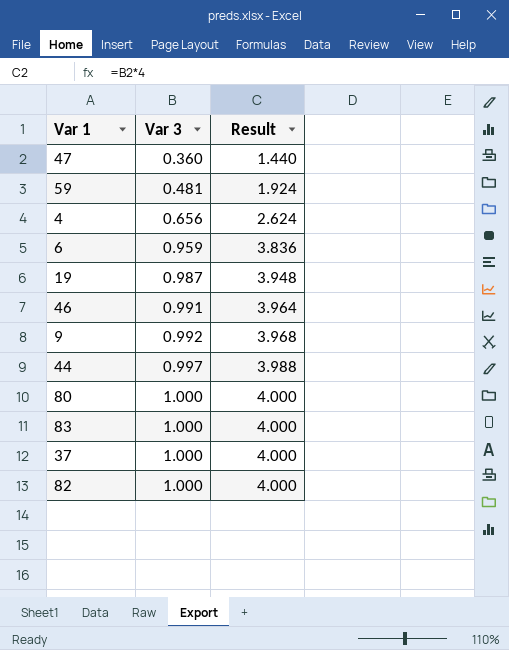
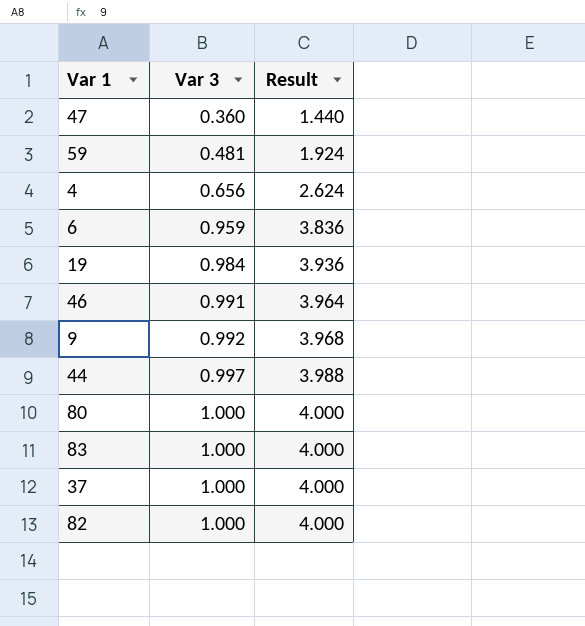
19 | Var 3: 0.987 -> 0.984
19 | Result: 3.948 -> 3.936

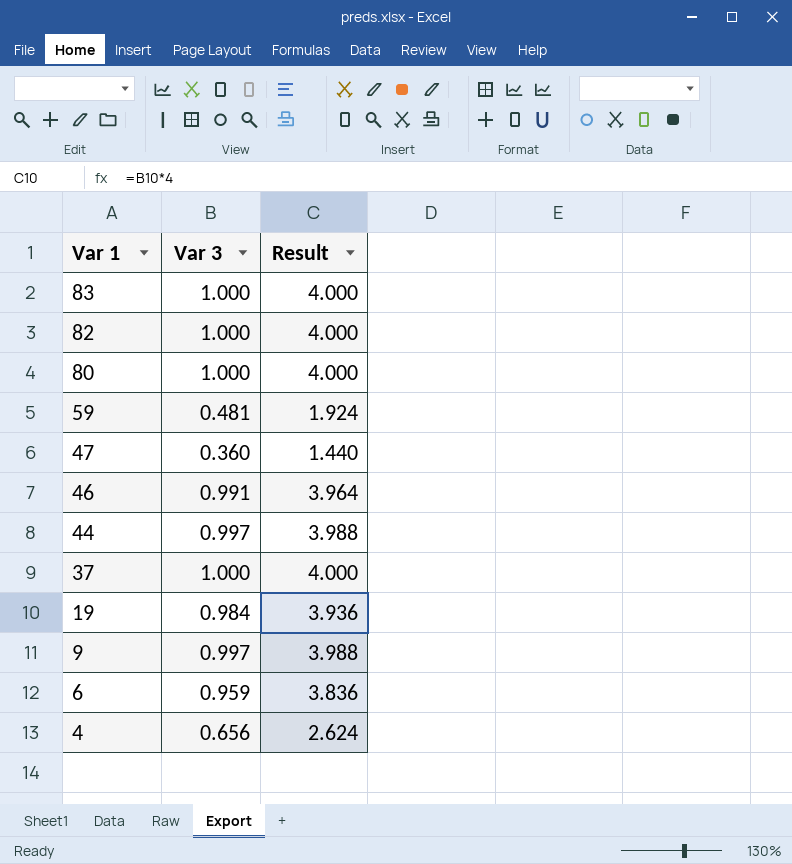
row order: Var 3 ascending -> Var 1 descending
9 | Var 3: 0.992 -> 0.997
9 | Result: 3.968 -> 3.988

